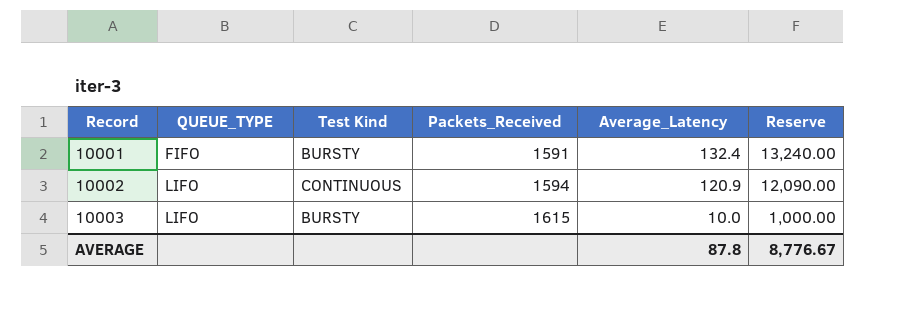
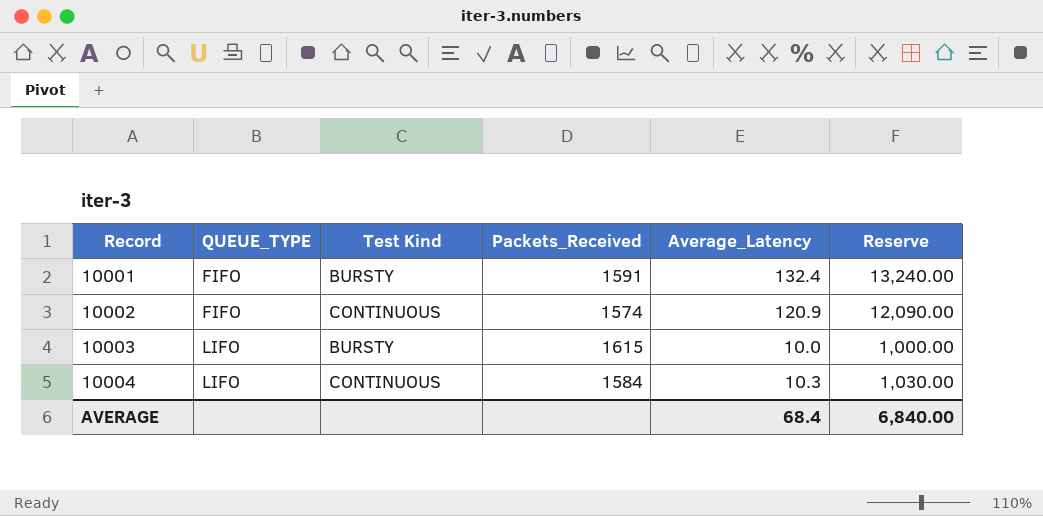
10002 | QUEUE_TYPE: LIFO -> FIFO
10002 | Packets_Received: 1594 -> 1574
row 10004: none -> LIFO | CONTINUOUS | 1584 | 10.3 | 1,030.00
AVERAGE | Average_Latency: 87.8 -> 68.4
AVERAGE | Reserve: 8,776.67 -> 6,840.00

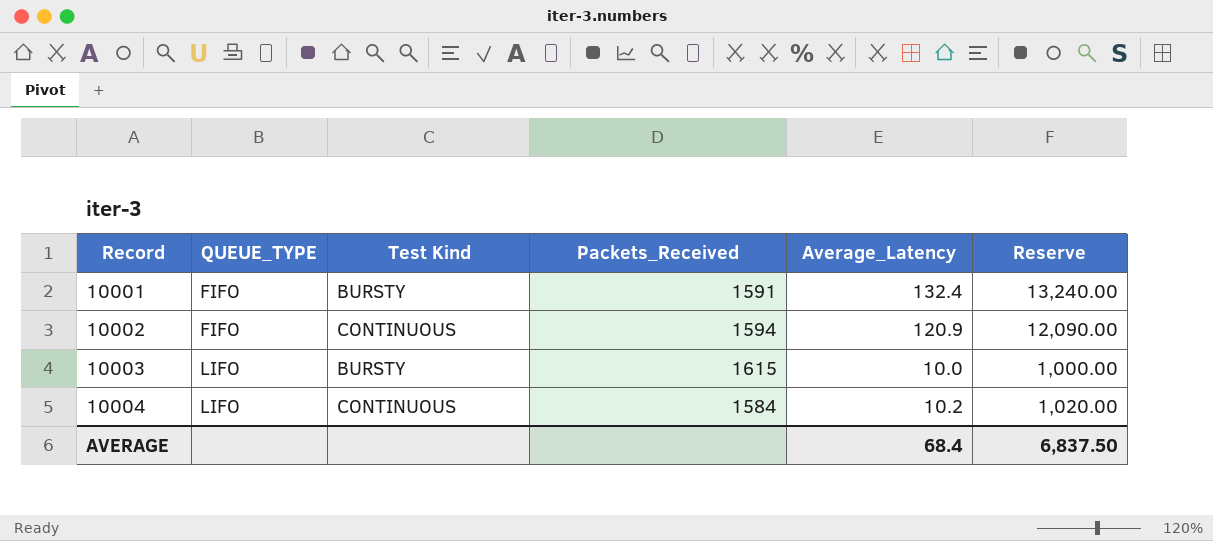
10002 | Packets_Received: 1574 -> 1594
10004 | Average_Latency: 10.3 -> 10.2
10004 | Reserve: 1,030.00 -> 1,020.00
AVERAGE | Reserve: 6,840.00 -> 6,837.50

